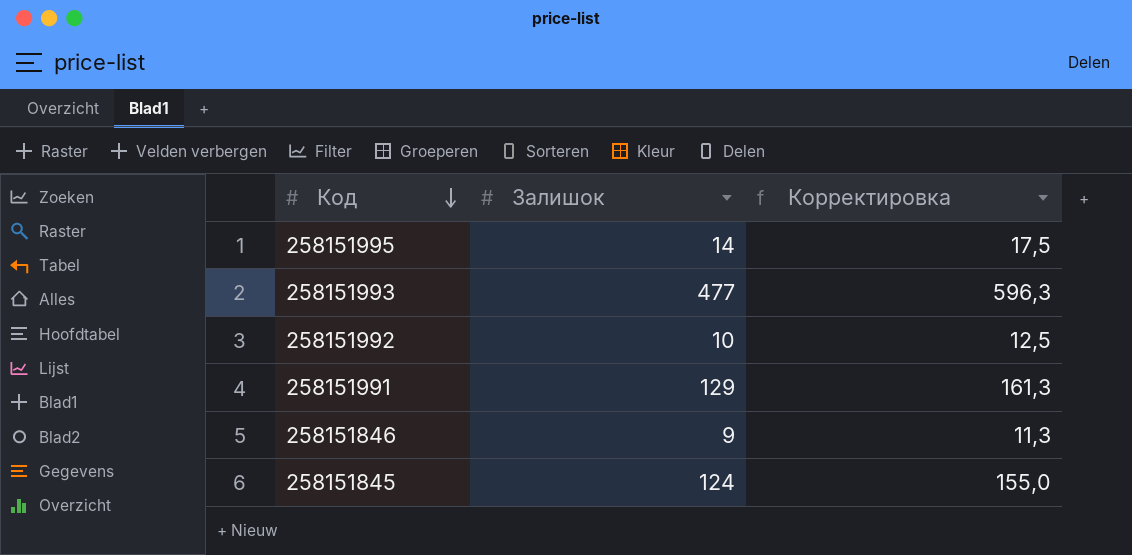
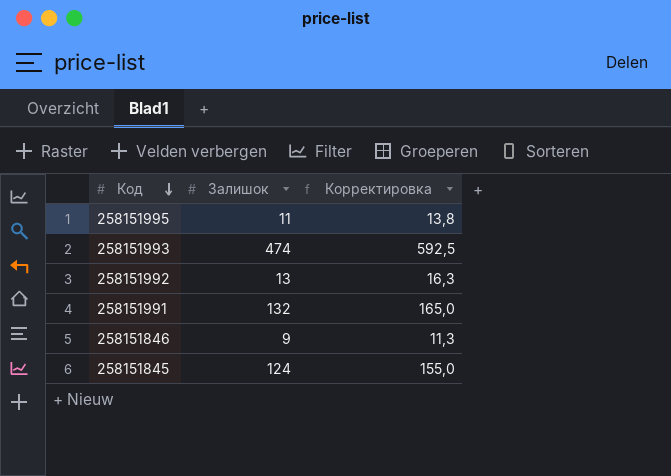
258151995 | Залишок: 14 -> 11
258151995 | Корректировка: 17,5 -> 13,8
258151993 | Залишок: 477 -> 474
258151993 | Корректировка: 596,3 -> 592,5
258151992 | Залишок: 10 -> 13
258151992 | Корректировка: 12,5 -> 16,3
258151991 | Залишок: 129 -> 132
258151991 | Корректировка: 161,3 -> 165,0

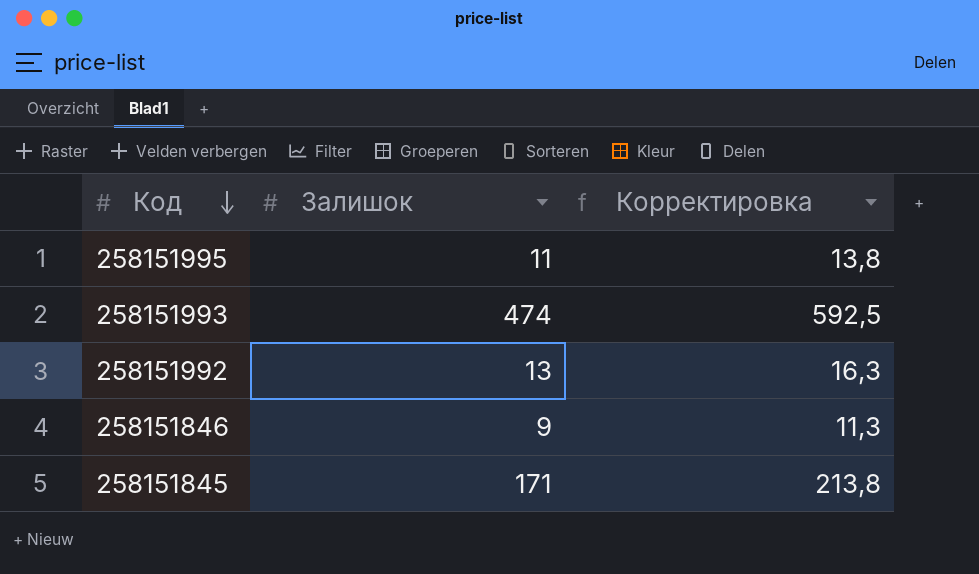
row 258151991: 132 | 165,0 -> none
258151845 | Залишок: 124 -> 171
258151845 | Корректировка: 155,0 -> 213,8

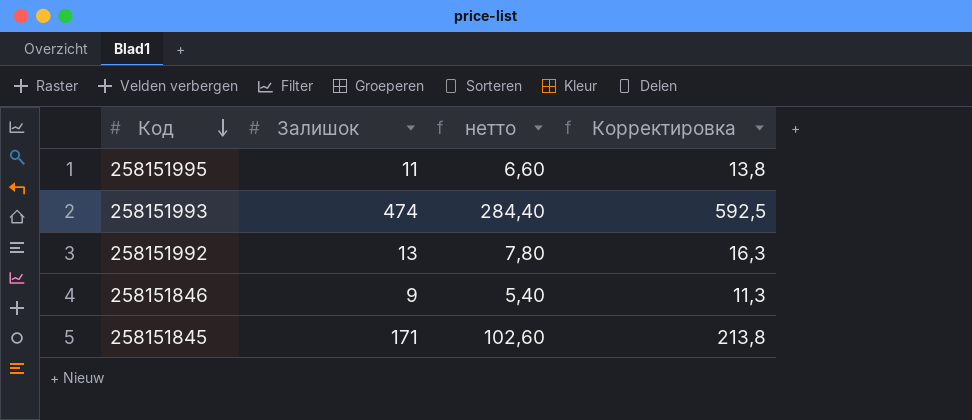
column нетто | formula: none -> [Залишок] * 0,6

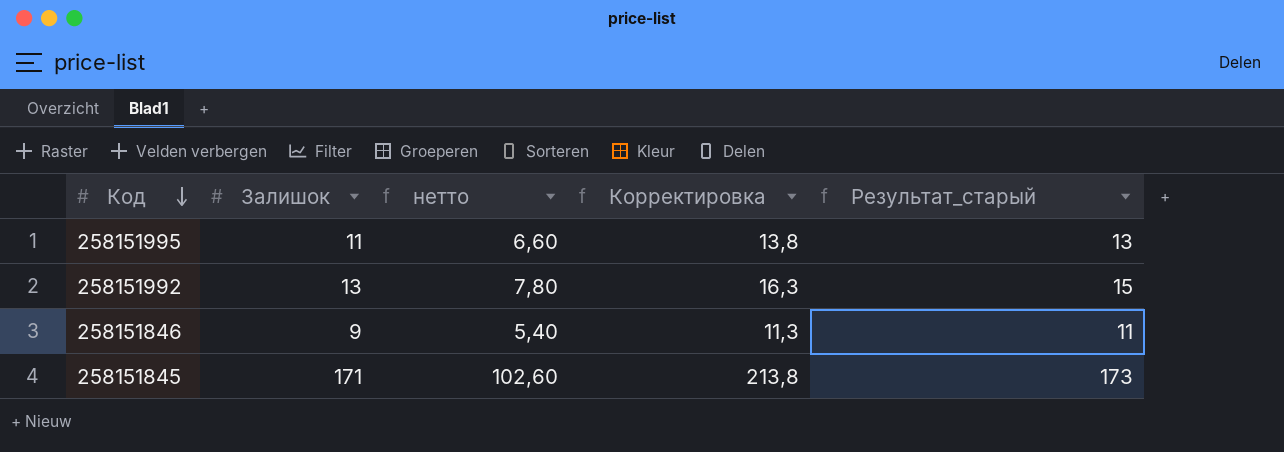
column Результат_старый | formula: none -> [Залишок] + 2
row 258151993: 474 | 284,40 | 592,5 -> none

